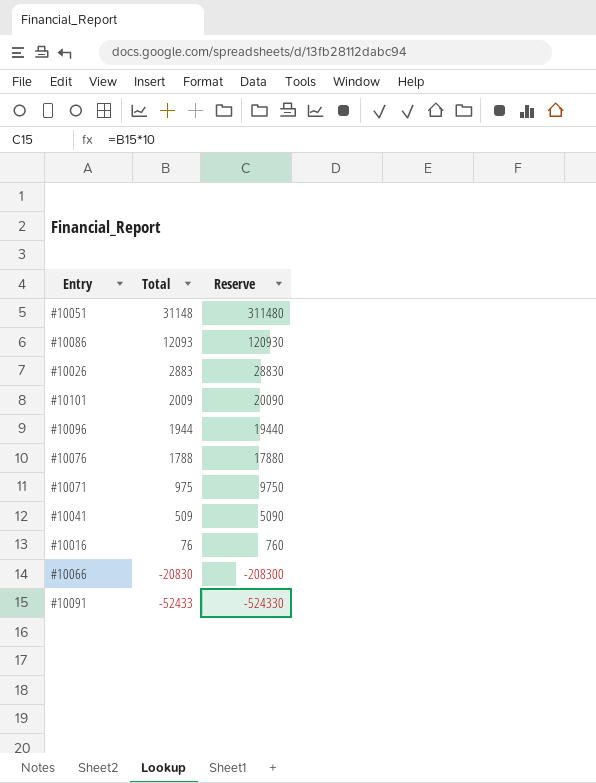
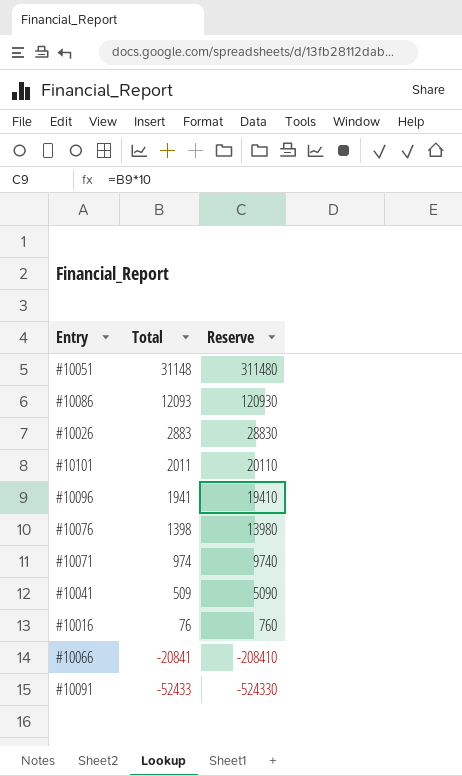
#10101 | Total: 2009 -> 2011
#10101 | Reserve: 20090 -> 20110
#10096 | Total: 1944 -> 1941
#10096 | Reserve: 19440 -> 19410
#10076 | Total: 1788 -> 1398
#10076 | Reserve: 17880 -> 13980
#10071 | Total: 975 -> 974
#10071 | Reserve: 9750 -> 9740
#10066 | Total: -20830 -> -20841
#10066 | Reserve: -208300 -> -208410

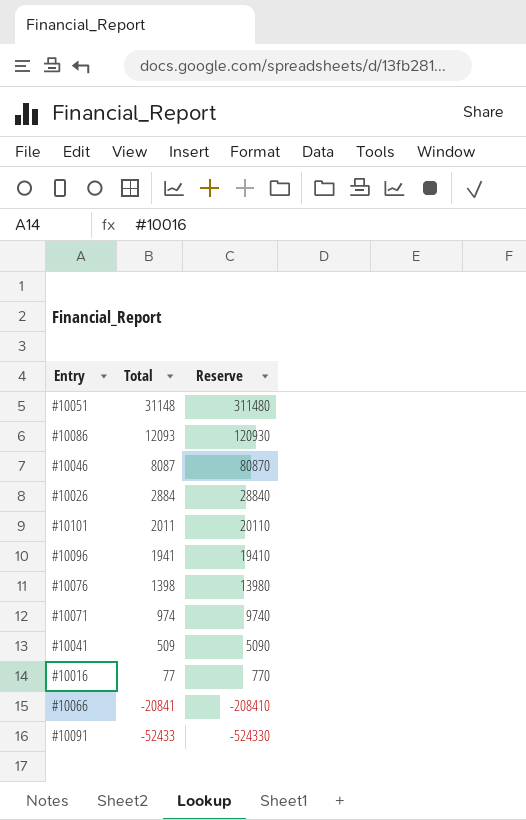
row #10046: none -> 8087 | 80870
#10026 | Total: 2883 -> 2884
#10026 | Reserve: 28830 -> 28840
#10016 | Total: 76 -> 77
#10016 | Reserve: 760 -> 770

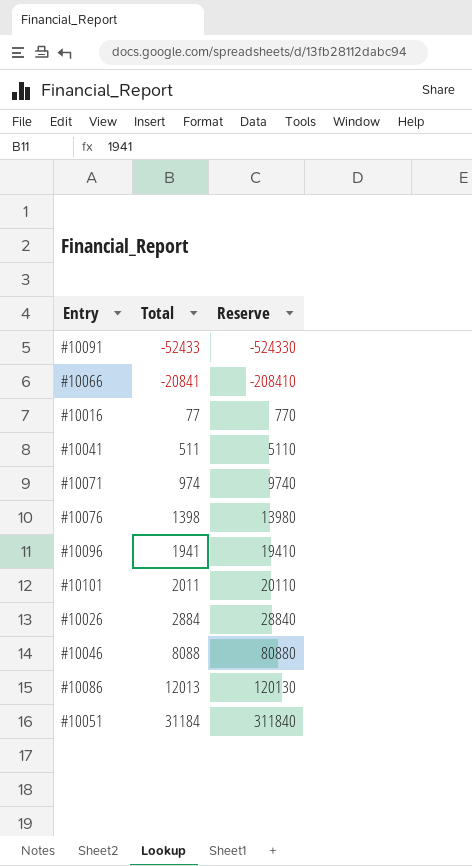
row order: Total descending -> Total ascending
#10041 | Total: 509 -> 511
#10041 | Reserve: 5090 -> 5110
#10046 | Total: 8087 -> 8088
#10046 | Reserve: 80870 -> 80880
#10086 | Total: 12093 -> 12013
#10086 | Reserve: 120930 -> 120130
#10051 | Total: 31148 -> 31184
#10051 | Reserve: 311480 -> 311840

